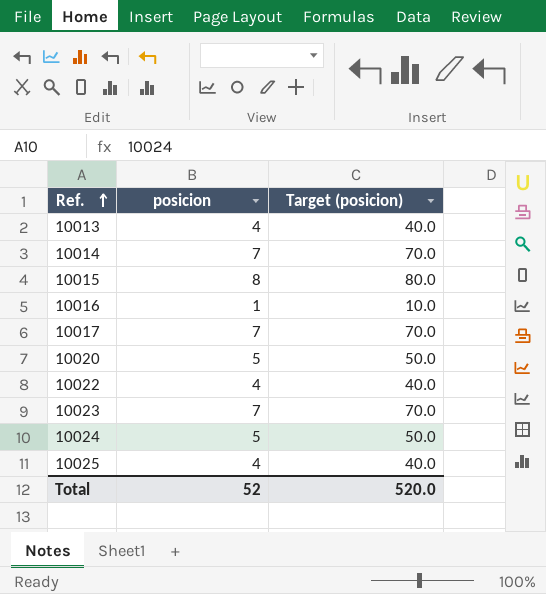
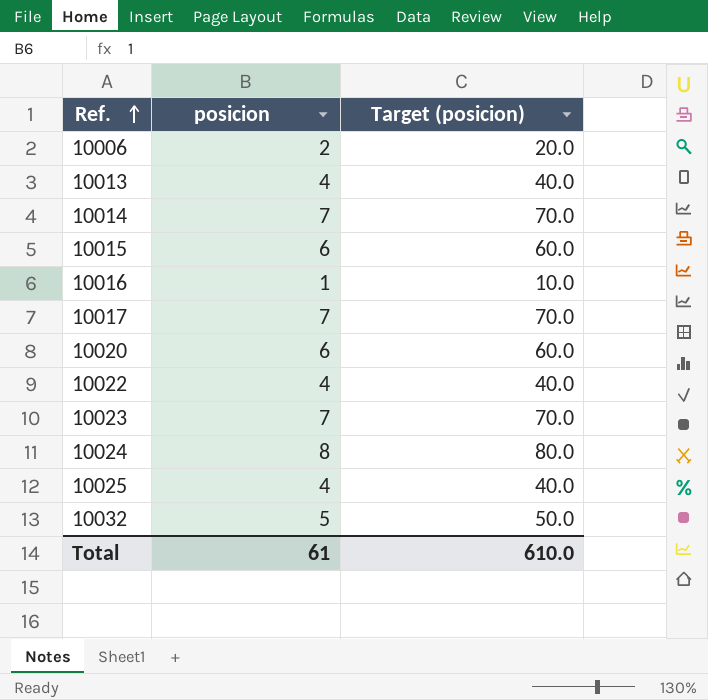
row 10006: none -> 2 | 20.0
10015 | posicion: 8 -> 6
10015 | Target (posicion): 80.0 -> 60.0
10020 | posicion: 5 -> 6
10020 | Target (posicion): 50.0 -> 60.0
10024 | posicion: 5 -> 8
10024 | Target (posicion): 50.0 -> 80.0
row 10032: none -> 5 | 50.0
Total | posicion: 52 -> 61
Total | Target (posicion): 520.0 -> 610.0

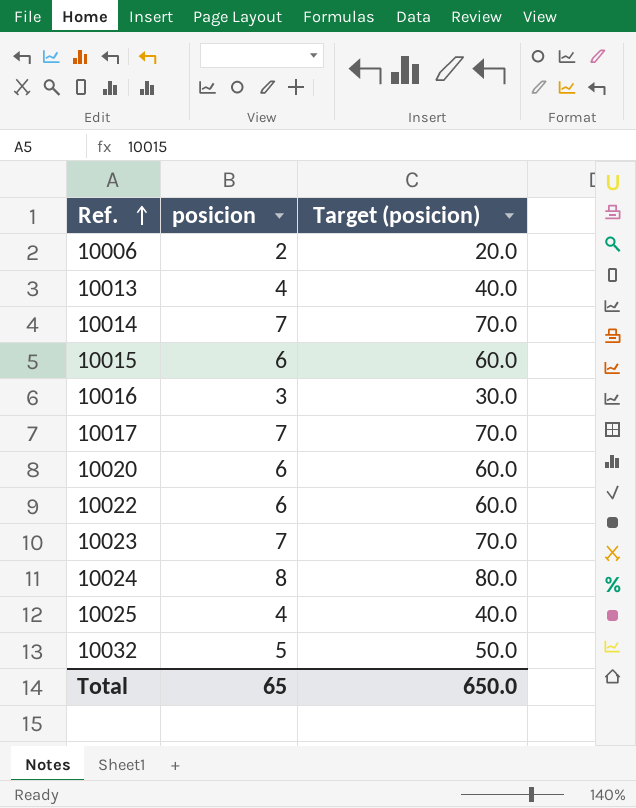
10016 | posicion: 1 -> 3
10016 | Target (posicion): 10.0 -> 30.0
10022 | posicion: 4 -> 6
10022 | Target (posicion): 40.0 -> 60.0
Total | posicion: 61 -> 65
Total | Target (posicion): 610.0 -> 650.0

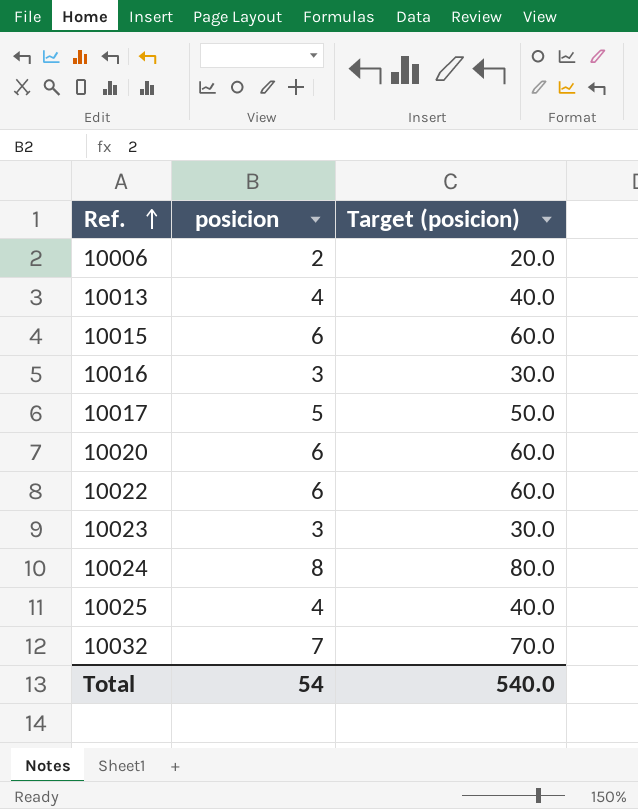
row 10014: 7 | 70.0 -> none
10017 | posicion: 7 -> 5
10017 | Target (posicion): 70.0 -> 50.0
10023 | posicion: 7 -> 3
10023 | Target (posicion): 70.0 -> 30.0
10032 | posicion: 5 -> 7
10032 | Target (posicion): 50.0 -> 70.0
Total | posicion: 65 -> 54
Total | Target (posicion): 650.0 -> 540.0

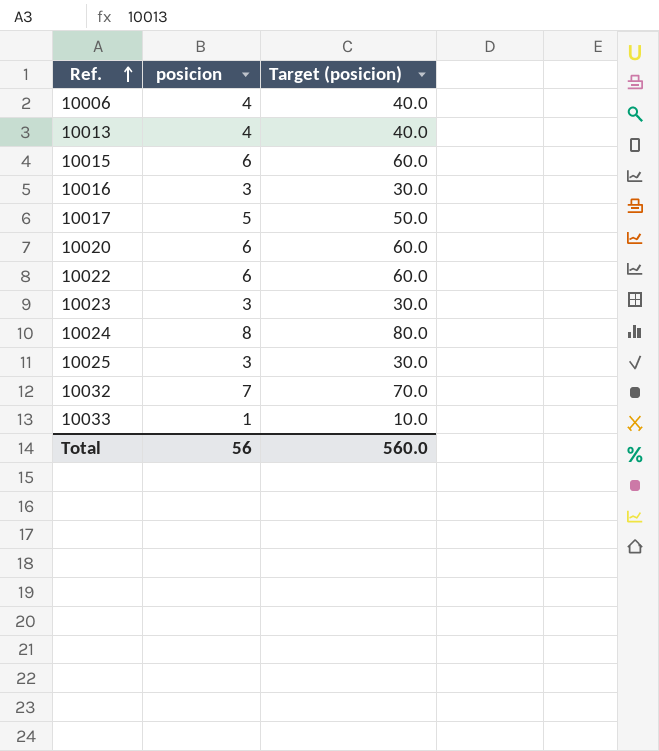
10006 | posicion: 2 -> 4
10006 | Target (posicion): 20.0 -> 40.0
10025 | posicion: 4 -> 3
10025 | Target (posicion): 40.0 -> 30.0
row 10033: none -> 1 | 10.0
Total | posicion: 54 -> 56
Total | Target (posicion): 540.0 -> 560.0

